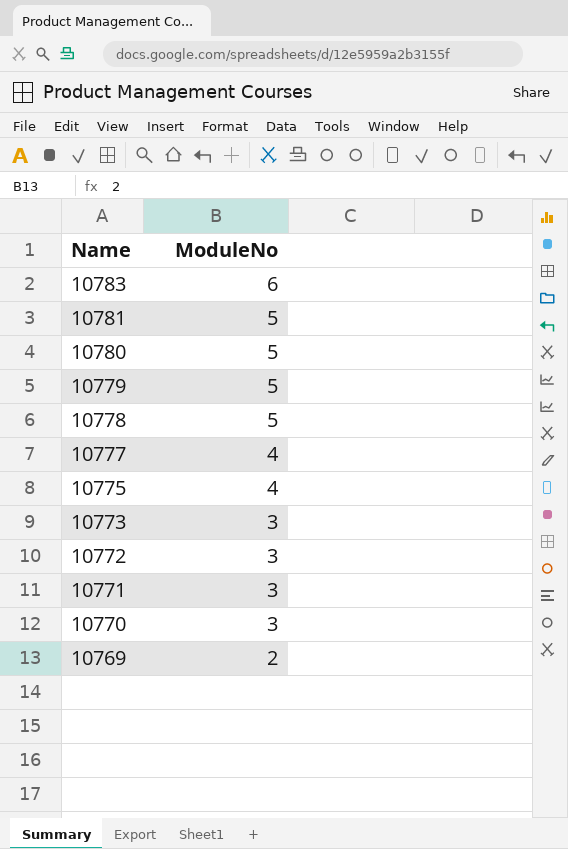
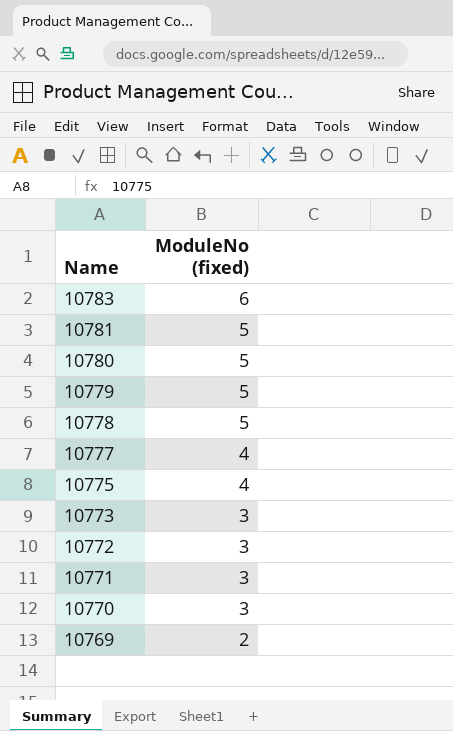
column name: ModuleNo -> ModuleNo (fixed)

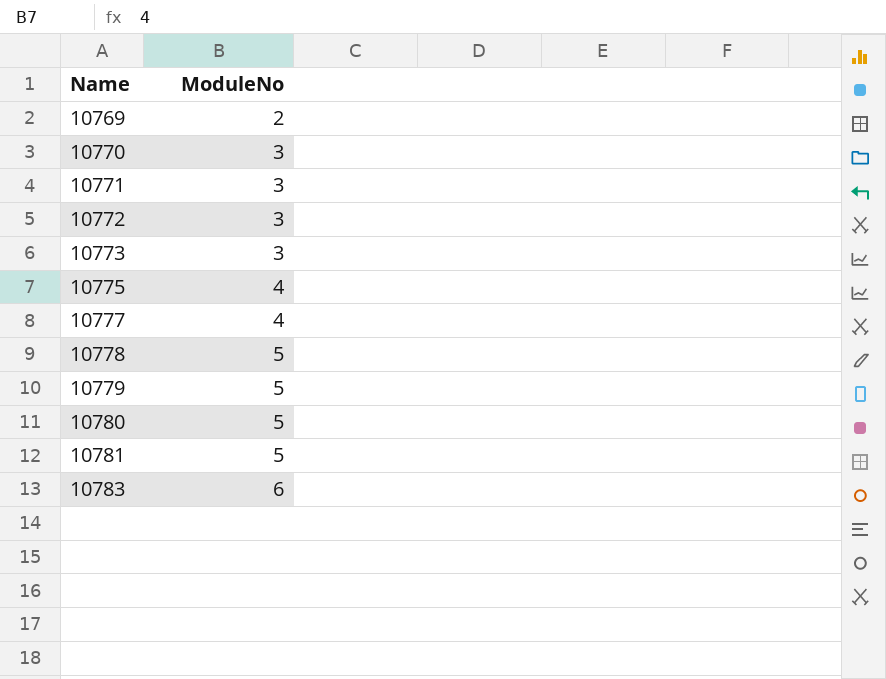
row order: Name descending -> Name ascending
column name: ModuleNo (fixed) -> ModuleNo

